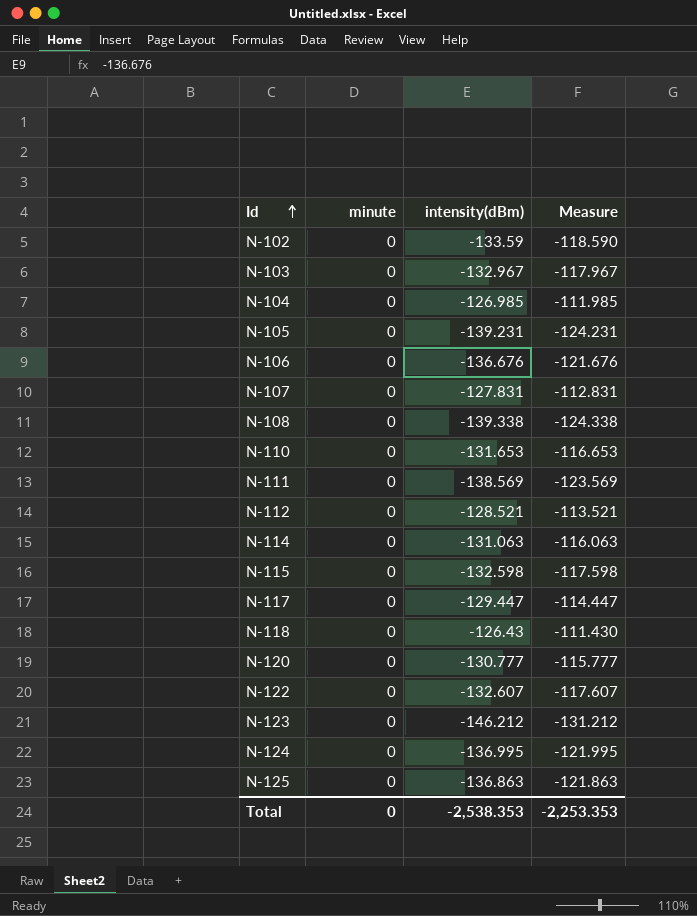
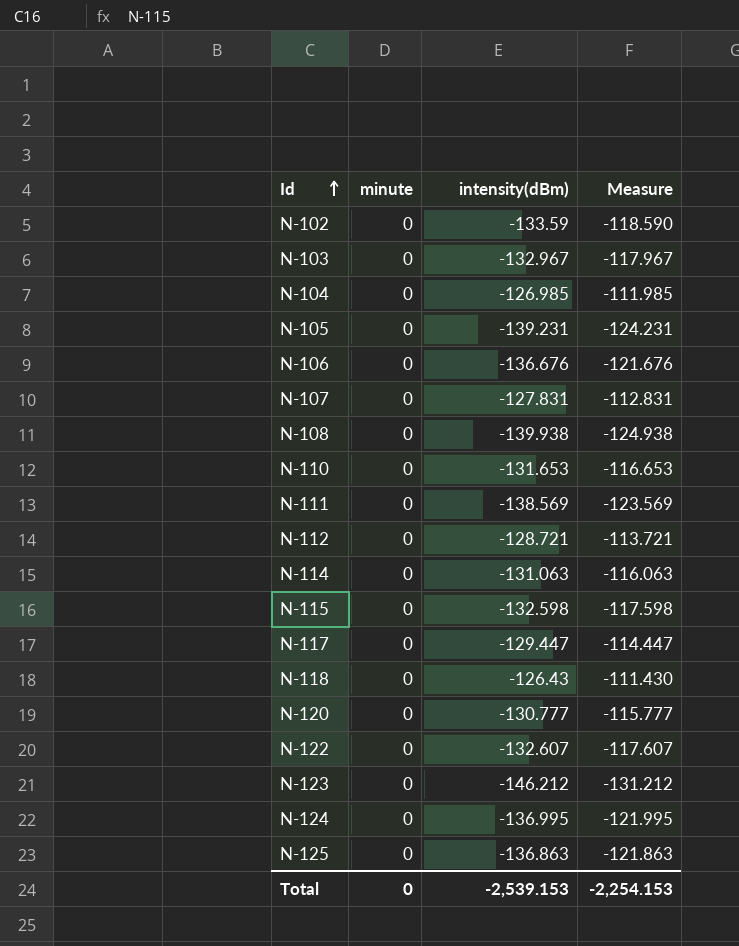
N-108 | intensity(dBm): -139.338 -> -139.938
N-108 | Measure: -124.338 -> -124.938
N-112 | intensity(dBm): -128.521 -> -128.721
N-112 | Measure: -113.521 -> -113.721
Total | intensity(dBm): -2,538.353 -> -2,539.153
Total | Measure: -2,253.353 -> -2,254.153

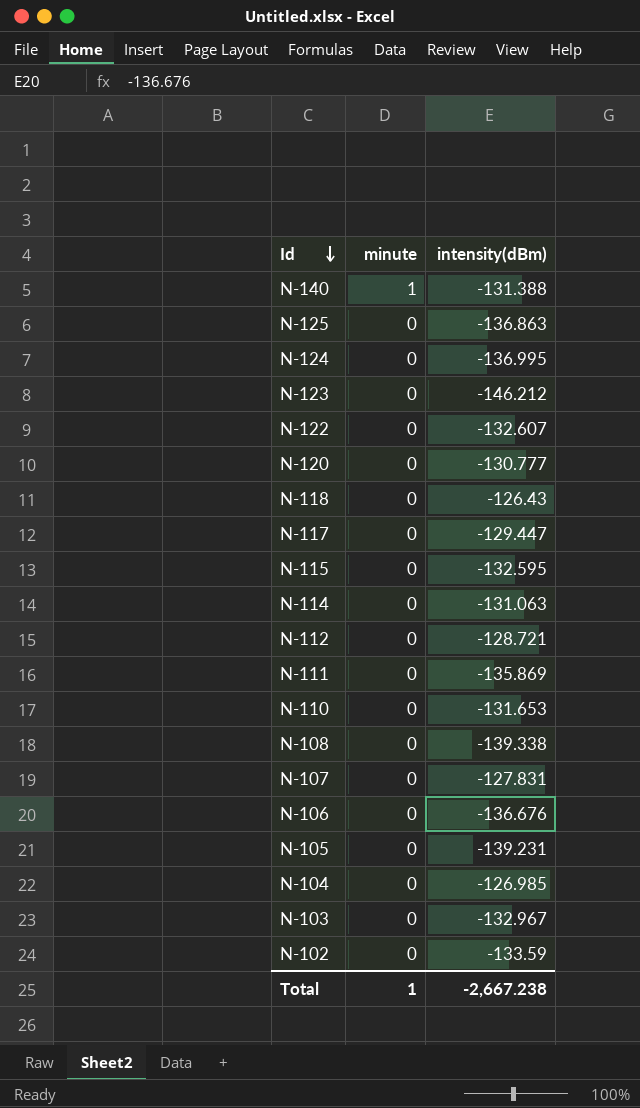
row order: Id ascending -> Id descending
column Measure | formula: [intensity(dBm)] + 15 -> none
row N-140: none -> 1 | -131.388
N-115 | intensity(dBm): -132.598 -> -132.595
N-111 | intensity(dBm): -138.569 -> -135.869
N-108 | intensity(dBm): -139.938 -> -139.338
Total | minute: 0 -> 1
Total | intensity(dBm): -2,539.153 -> -2,667.238

